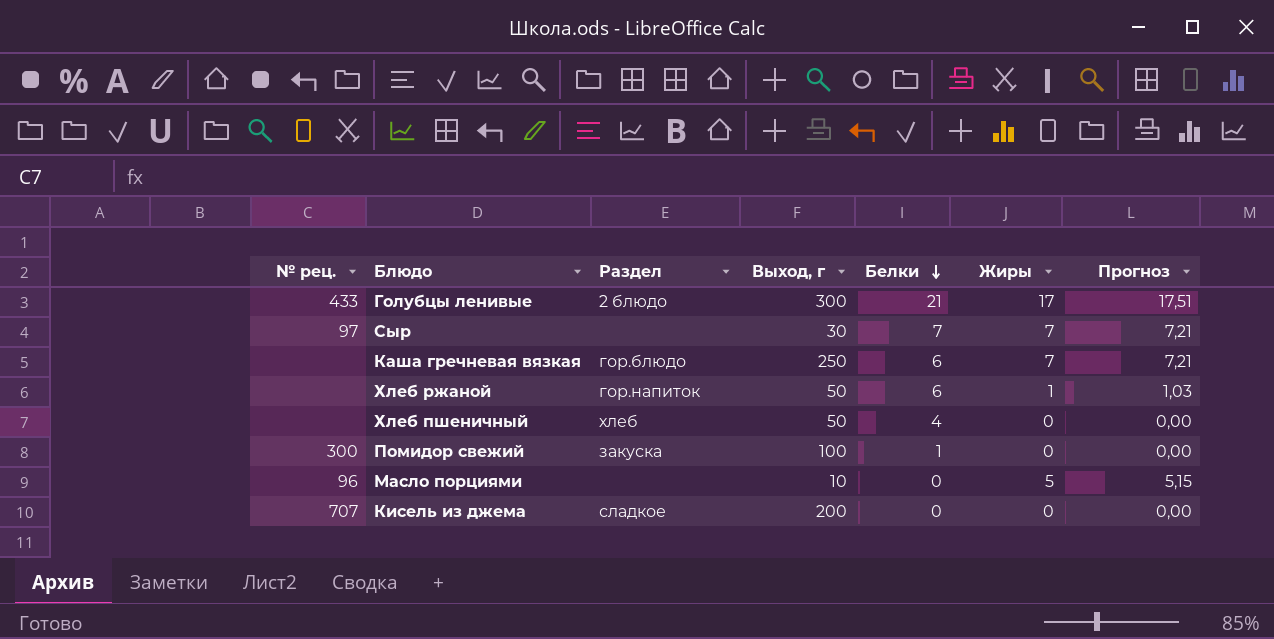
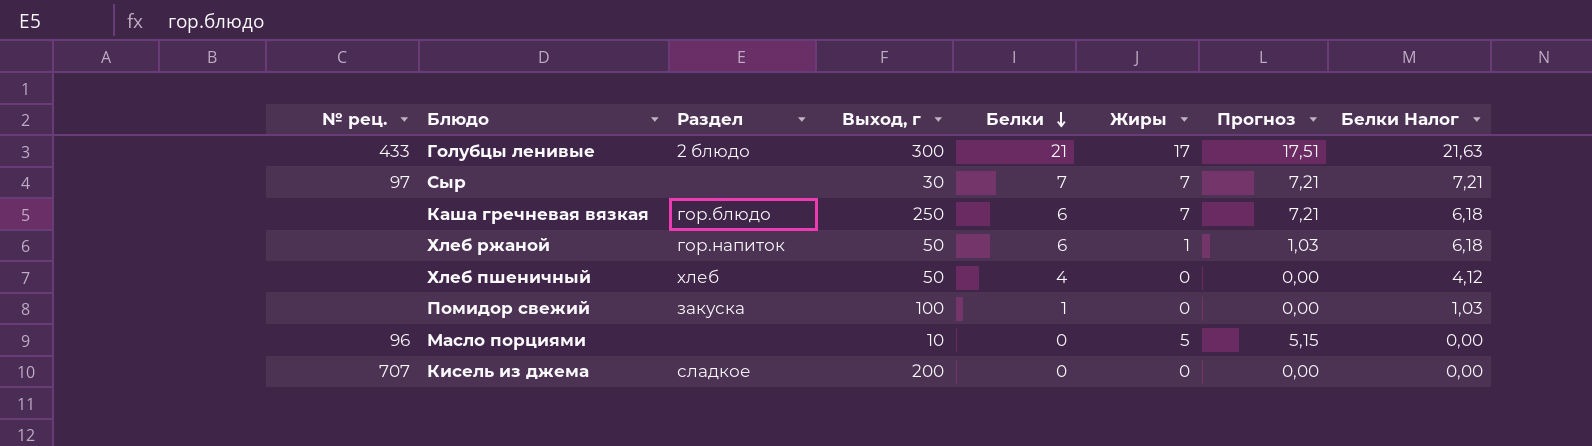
column Белки Налог | formula: none -> [Белки] * 1,03
Помидор свежий | № рец.: 300 -> none

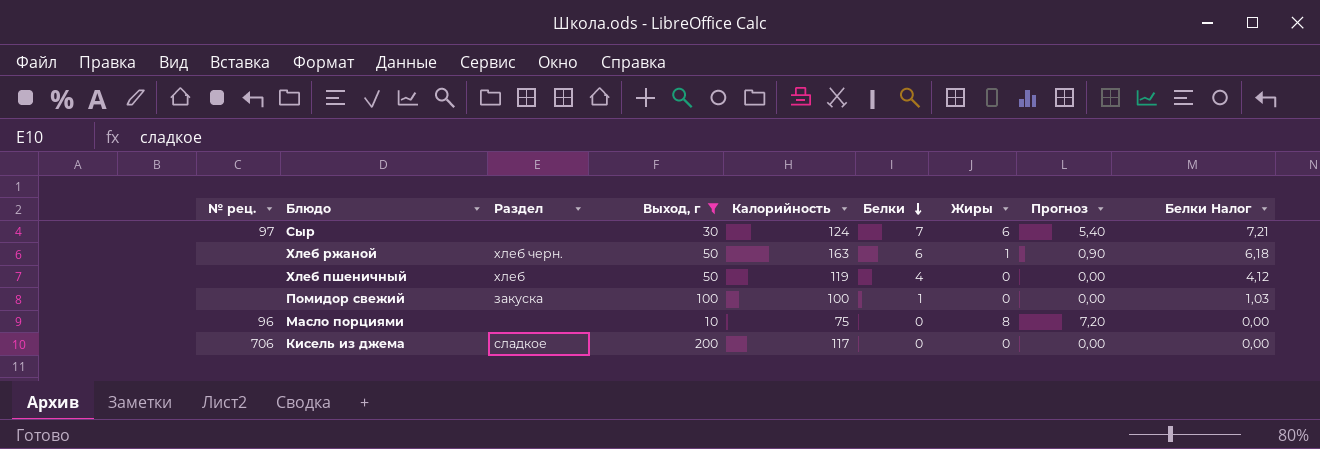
filter: none -> Выход, г <= 200
column Калорийность | position: none -> 5
column Прогноз | formula: [Жиры] * 1,03 -> [Жиры] * 0,9
Сыр | Жиры: 7 -> 6
Хлеб ржаной | Раздел: гор.напиток -> хлеб черн.
Масло порциями | Жиры: 5 -> 8
Кисель из джема | № рец.: 707 -> 706

